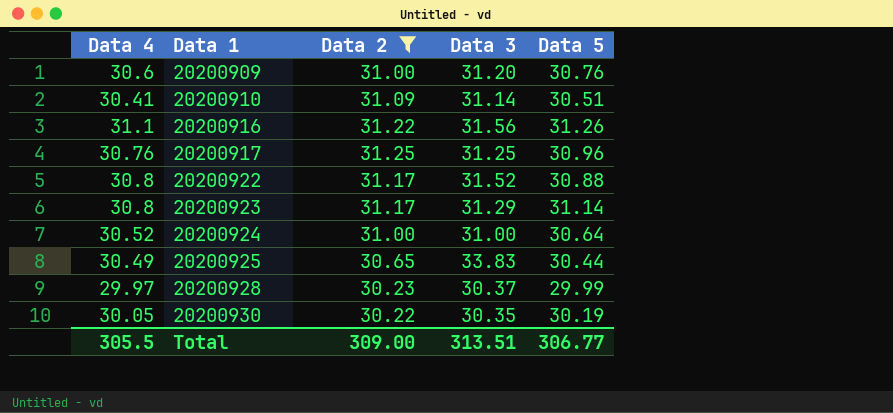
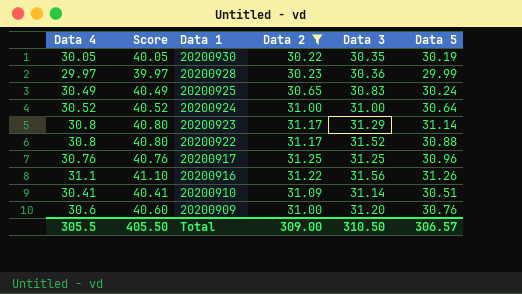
row order: Data 1 ascending -> Data 1 descending
column Score | formula: none -> [Data 4] + 10
20200928 | Data 3: 30.37 -> 30.36
20200925 | Data 3: 33.83 -> 30.83
20200925 | Data 5: 30.44 -> 30.24
Total | Data 3: 313.51 -> 310.50
Total | Data 5: 306.77 -> 306.57

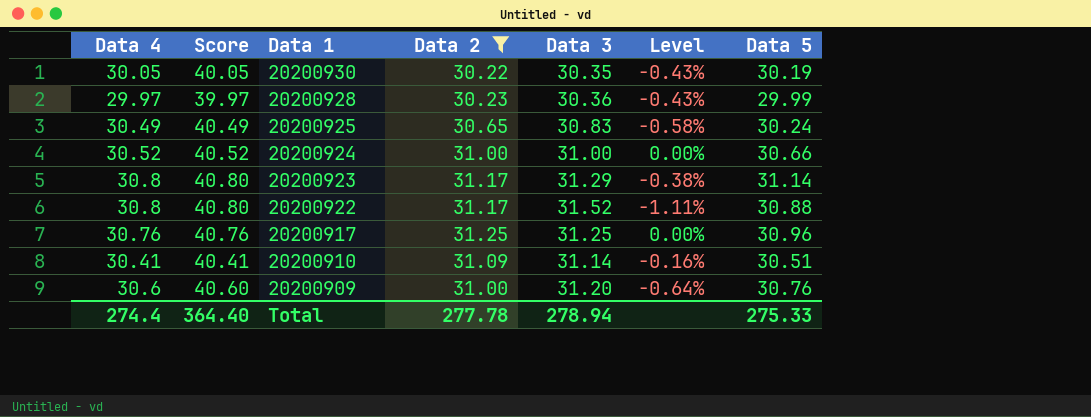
column Level | formula: none -> ([Data 2] - [Data 3]) / [Data 3]
row 20200916: 31.1 | 41.10 | 31.22 | 31.56 | 31.26 -> none
20200924 | Data 5: 30.64 -> 30.66
Total | Data 4: 305.5 -> 274.4
Total | Score: 405.50 -> 364.40
Total | Data 2: 309.00 -> 277.78
Total | Data 3: 310.50 -> 278.94
Total | Data 5: 306.57 -> 275.33

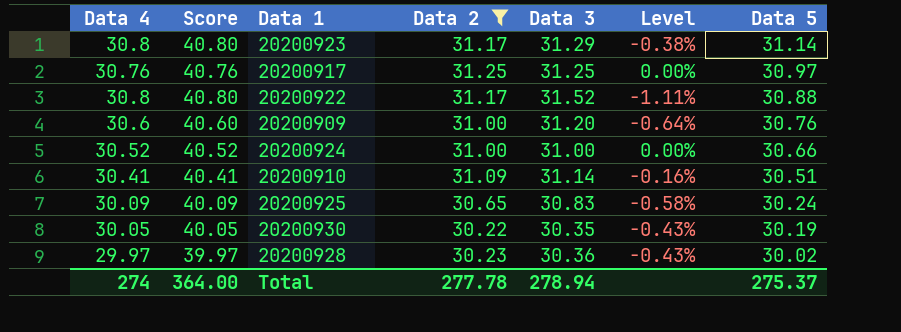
row order: Data 1 descending -> Data 5 descending
20200917 | Data 5: 30.96 -> 30.97
20200925 | Data 4: 30.49 -> 30.09
20200925 | Score: 40.49 -> 40.09
20200928 | Data 5: 29.99 -> 30.02
Total | Data 4: 274.4 -> 274
Total | Score: 364.40 -> 364.00
Total | Data 5: 275.33 -> 275.37

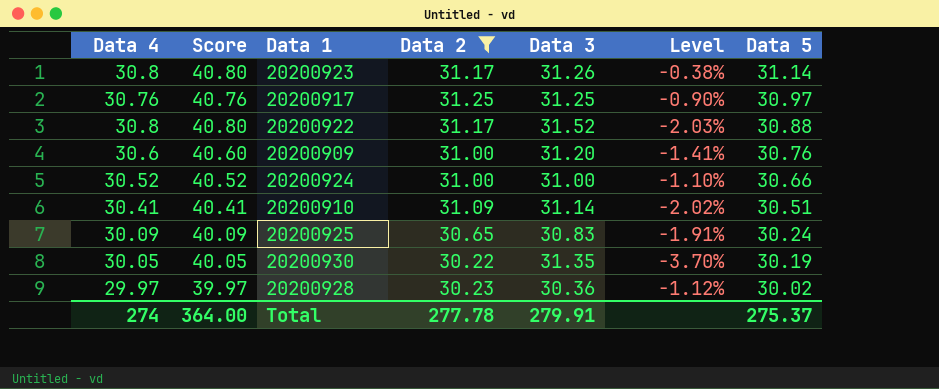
column Level | formula: ([Data 2] - [Data 3]) / [Data 3] -> ([Data 5] - [Data 3]) / [Data 3]
20200923 | Data 3: 31.29 -> 31.26
20200930 | Data 3: 30.35 -> 31.35
Total | Data 3: 278.94 -> 279.91

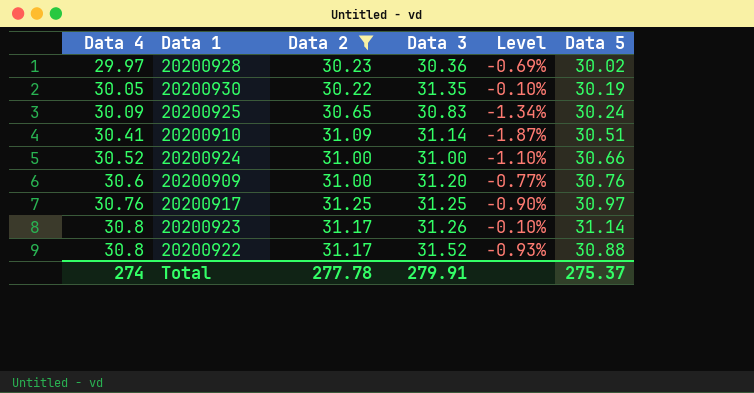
row order: Data 5 descending -> Data 4 ascending
column Score | formula: [Data 4] + 10 -> none
column Level | formula: ([Data 5] - [Data 3]) / [Data 3] -> ([Data 5] - [Data 2]) / [Data 2]

